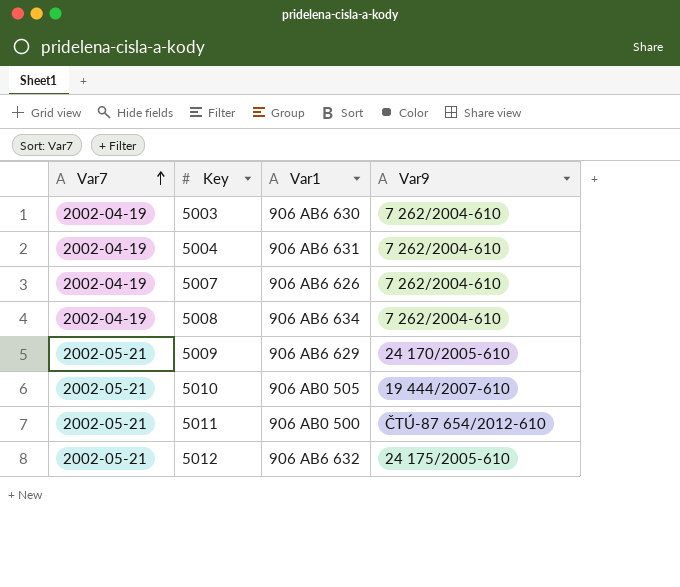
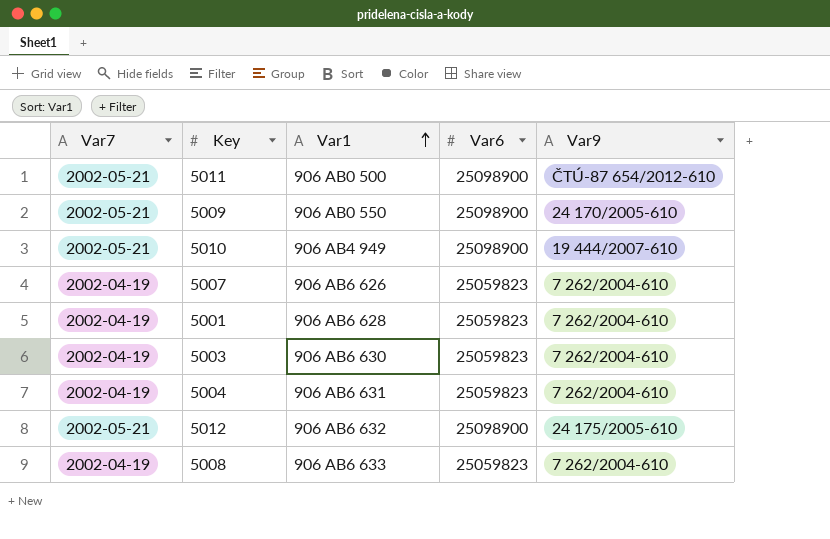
row order: Var7 ascending -> Var1 ascending
column Var6 | position: none -> 4
5009 | Var1: 906 AB6 629 -> 906 AB0 550
5010 | Var1: 906 AB0 505 -> 906 AB4 949
row 5001: none -> 2002-04-19 | 906 AB6 628 | 25059823 | 7 262/2004-610
5008 | Var1: 906 AB6 634 -> 906 AB6 633

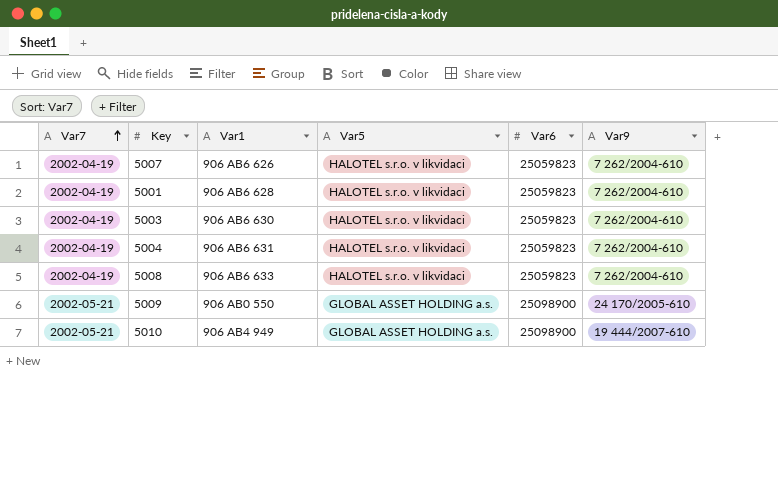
row order: Var1 ascending -> Var7 ascending
column Var5 | position: none -> 4
row 5011: 2002-05-21 | 906 AB0 500 | 25098900 | ČTÚ-87 654/2012-610 -> none
row 5012: 2002-05-21 | 906 AB6 632 | 25098900 | 24 175/2005-610 -> none

